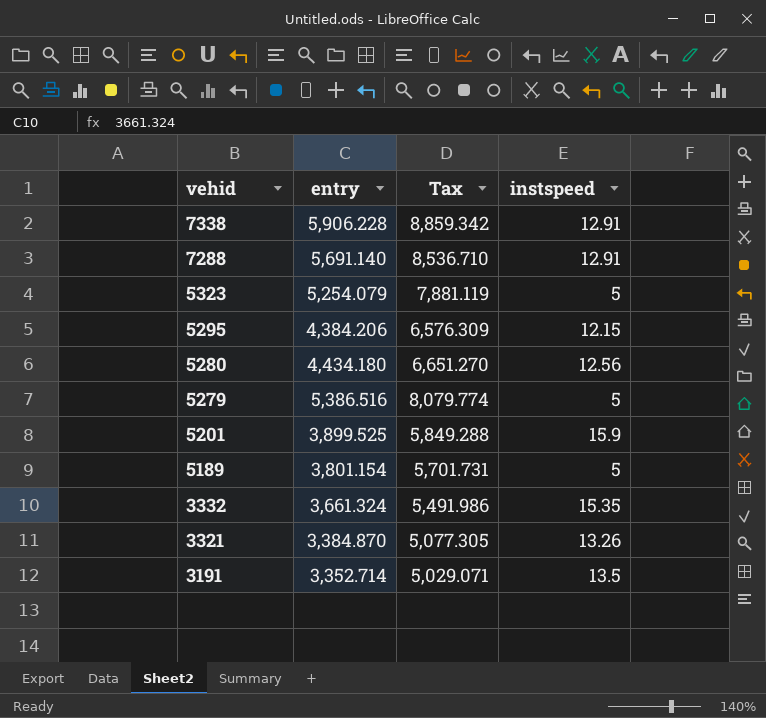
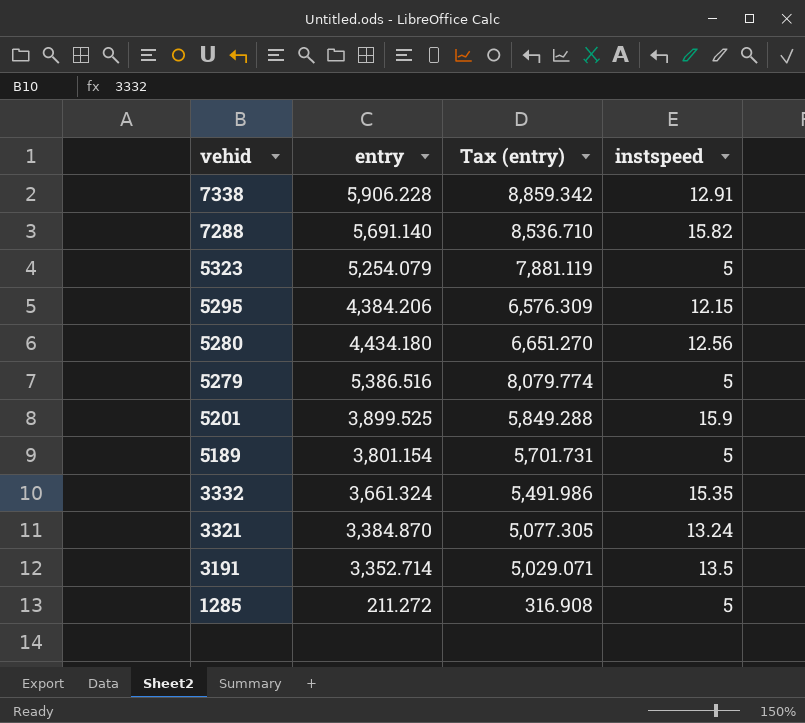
column name: Tax -> Tax (entry)
7288 | instspeed: 12.91 -> 15.82
3321 | instspeed: 13.26 -> 13.24
row 1285: none -> 211.272 | 316.908 | 5

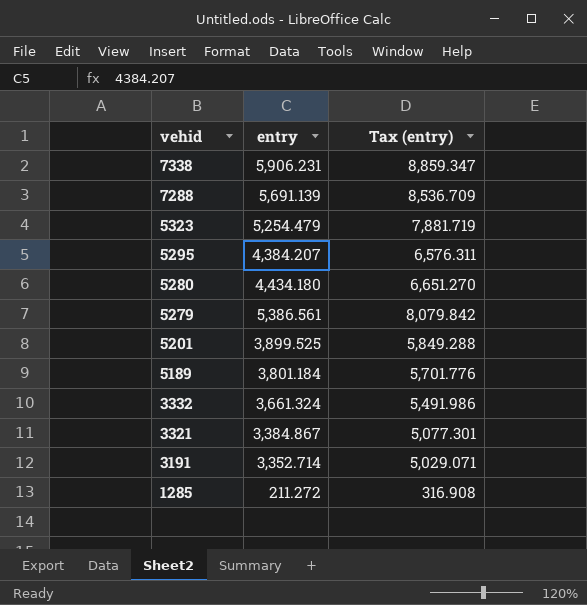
column instspeed | position: 4 -> none
7338 | entry: 5,906.228 -> 5,906.231
7338 | Tax (entry): 8,859.342 -> 8,859.347
7288 | entry: 5,691.140 -> 5,691.139
7288 | Tax (entry): 8,536.710 -> 8,536.709
5323 | entry: 5,254.079 -> 5,254.479
5323 | Tax (entry): 7,881.119 -> 7,881.719
5295 | entry: 4,384.206 -> 4,384.207
5295 | Tax (entry): 6,576.309 -> 6,576.311
5279 | entry: 5,386.516 -> 5,386.561
5279 | Tax (entry): 8,079.774 -> 8,079.842
5189 | entry: 3,801.154 -> 3,801.184
5189 | Tax (entry): 5,701.731 -> 5,701.776
3321 | entry: 3,384.870 -> 3,384.867
3321 | Tax (entry): 5,077.305 -> 5,077.301

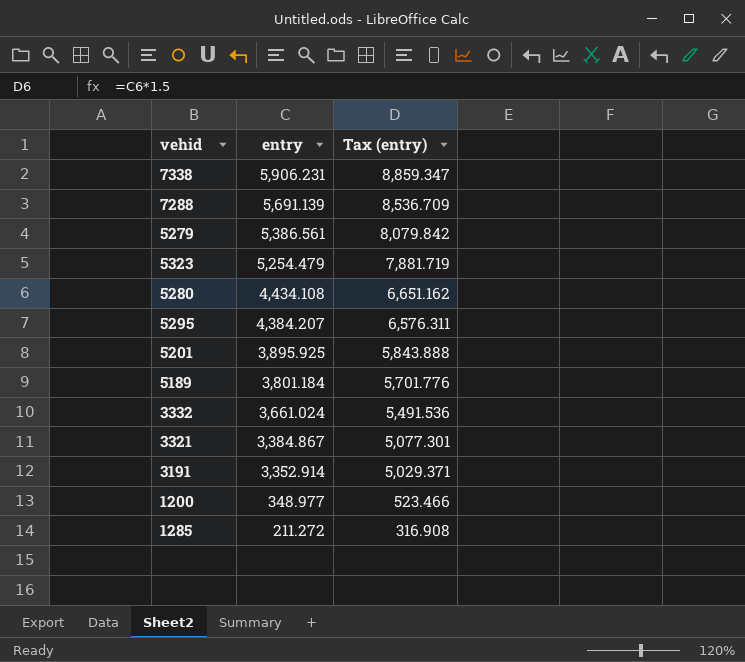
row order: vehid descending -> entry descending
5280 | entry: 4,434.180 -> 4,434.108
5280 | Tax (entry): 6,651.270 -> 6,651.162
5201 | entry: 3,899.525 -> 3,895.925
5201 | Tax (entry): 5,849.288 -> 5,843.888
3332 | entry: 3,661.324 -> 3,661.024
3332 | Tax (entry): 5,491.986 -> 5,491.536
3191 | entry: 3,352.714 -> 3,352.914
3191 | Tax (entry): 5,029.071 -> 5,029.371
row 1200: none -> 348.977 | 523.466

